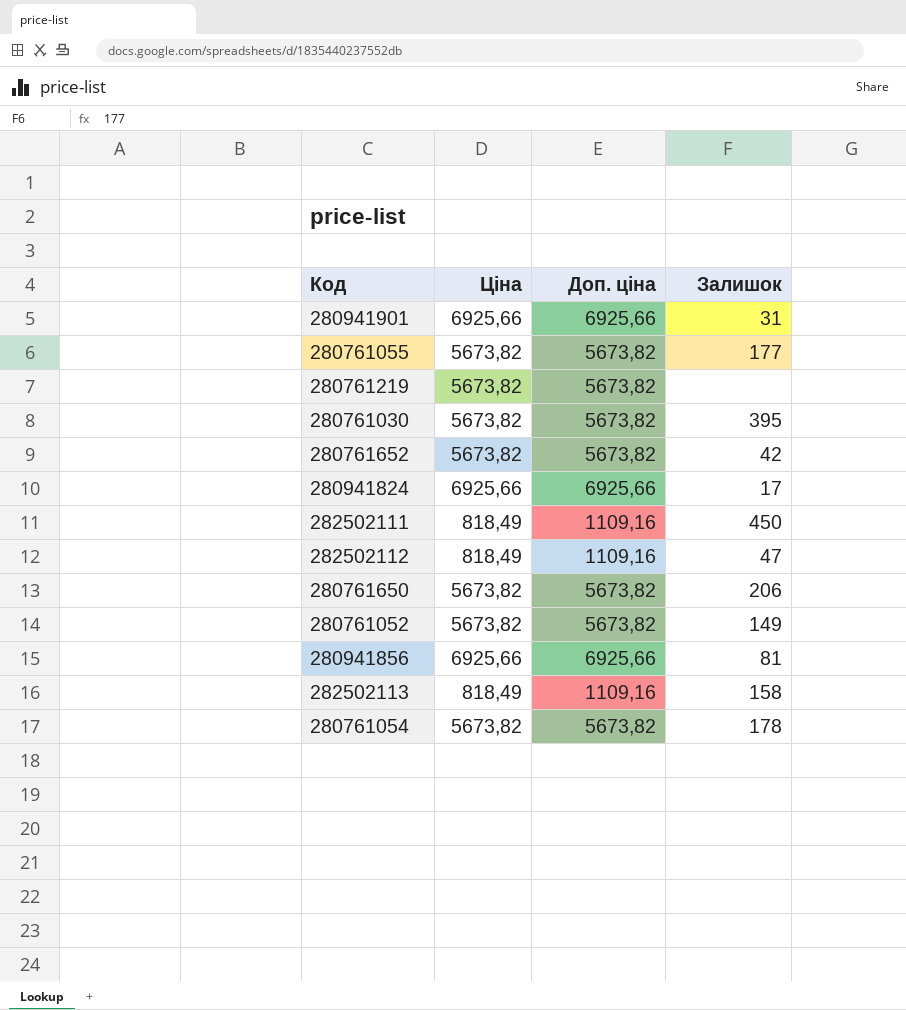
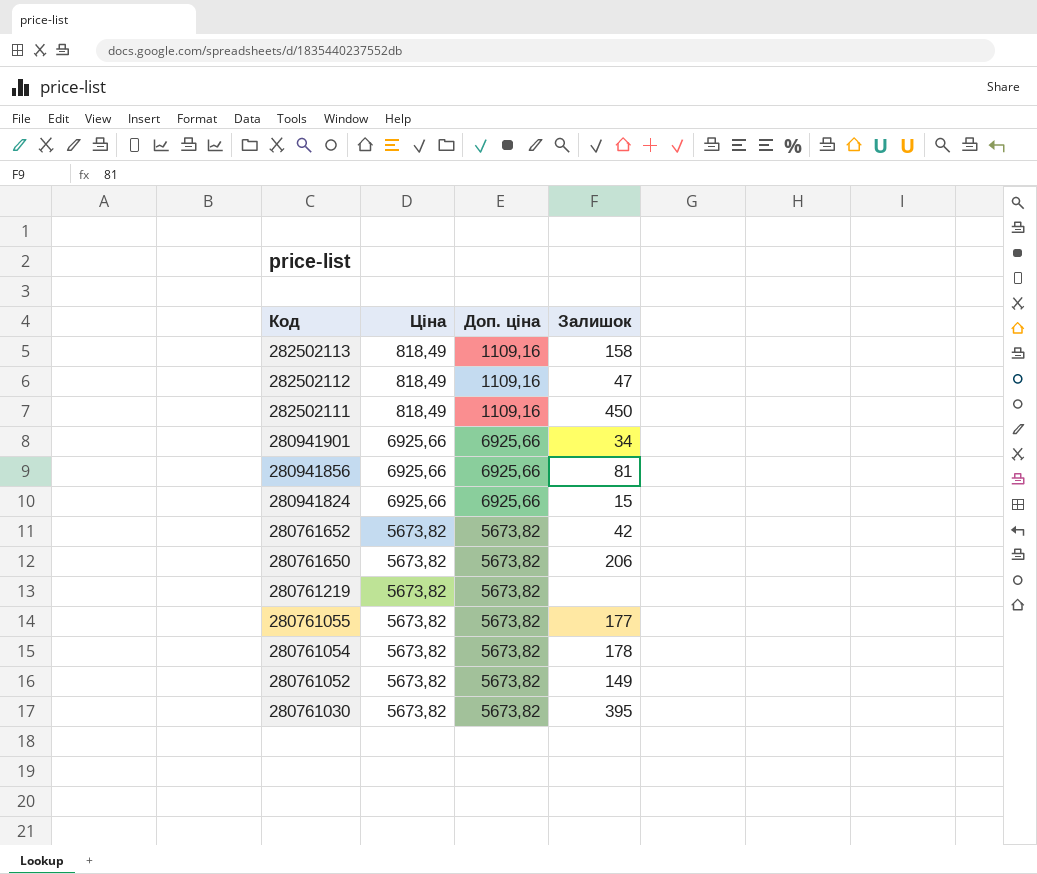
row order: none -> Код descending
280941901 | Залишок: 31 -> 34
280941824 | Залишок: 17 -> 15

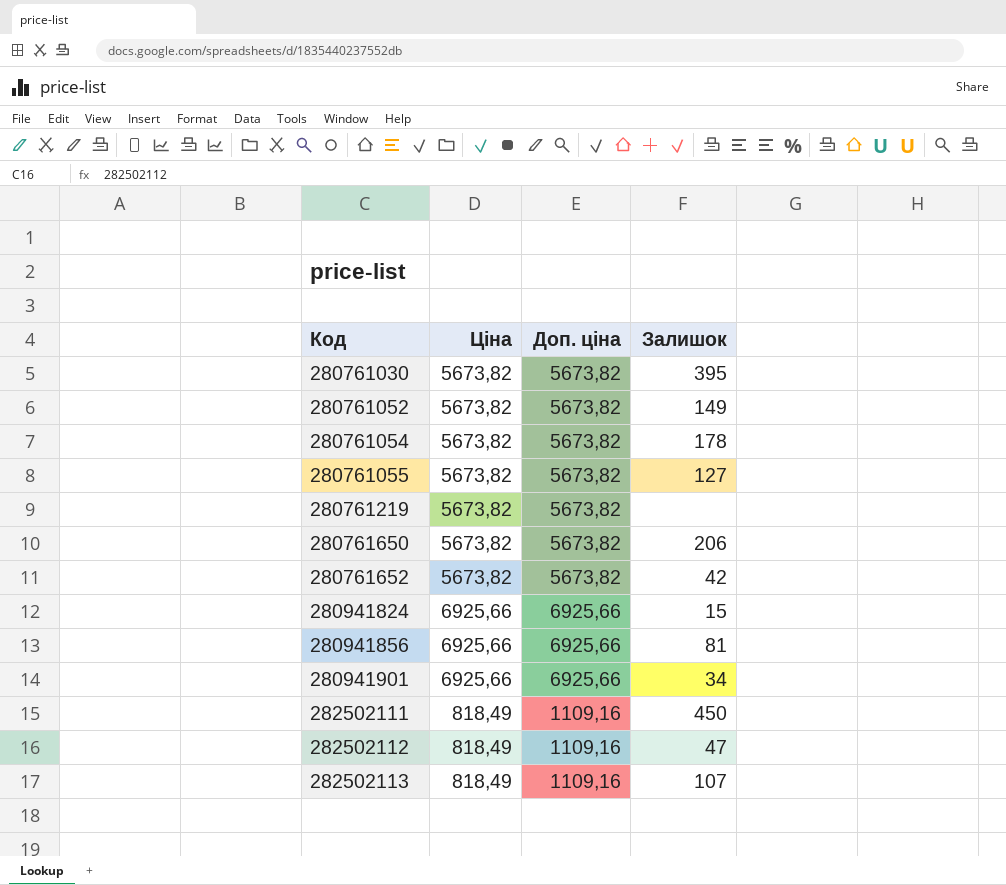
row order: Код descending -> Код ascending
280761055 | Залишок: 177 -> 127
282502113 | Залишок: 158 -> 107

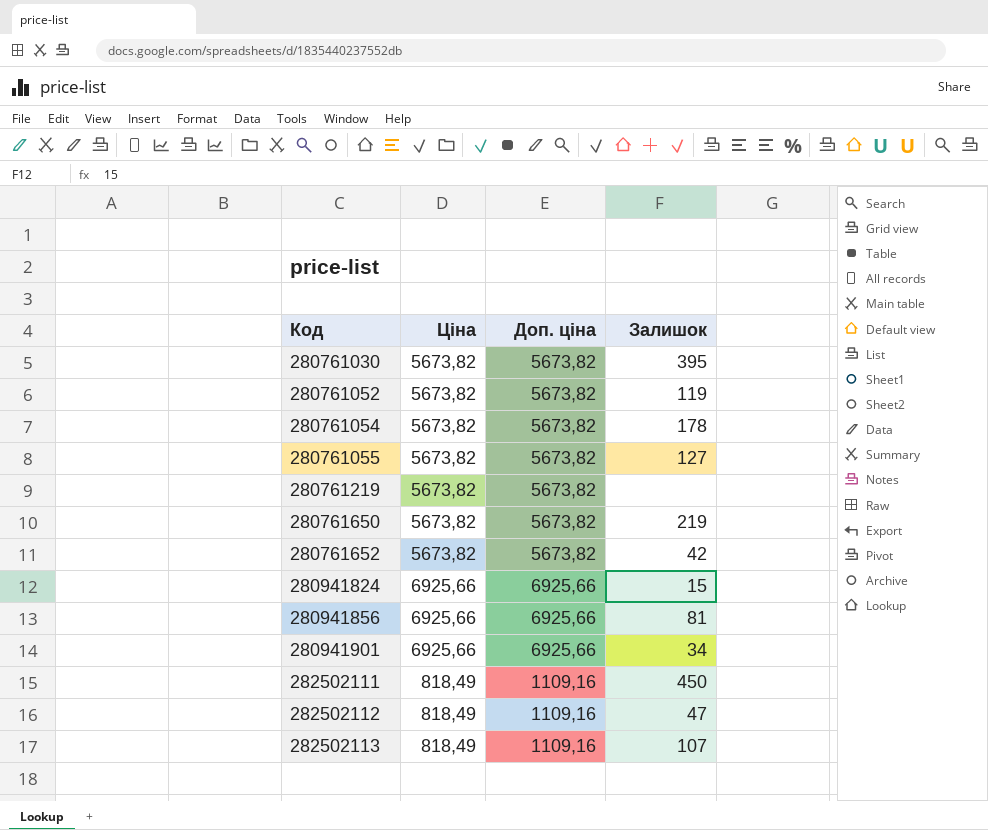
280761052 | Залишок: 149 -> 119
280761650 | Залишок: 206 -> 219

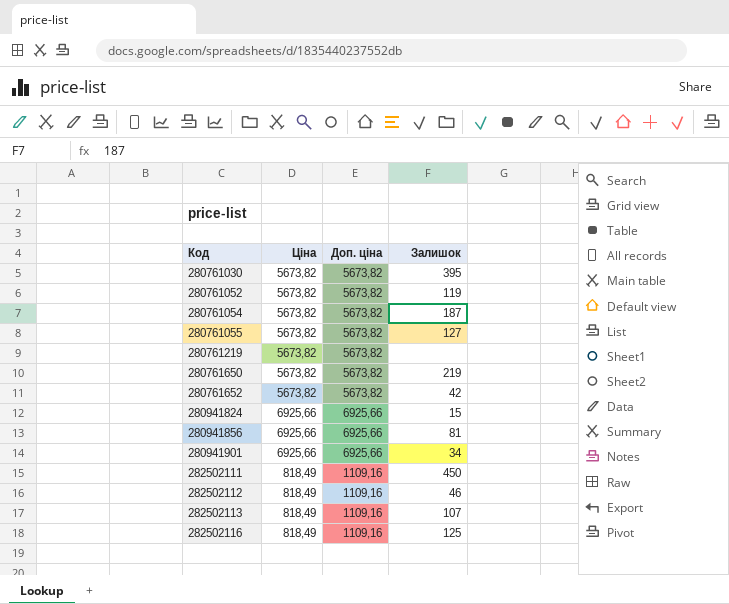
280761054 | Залишок: 178 -> 187
282502112 | Залишок: 47 -> 46
row 282502116: none -> 818,49 | 1109,16 | 125

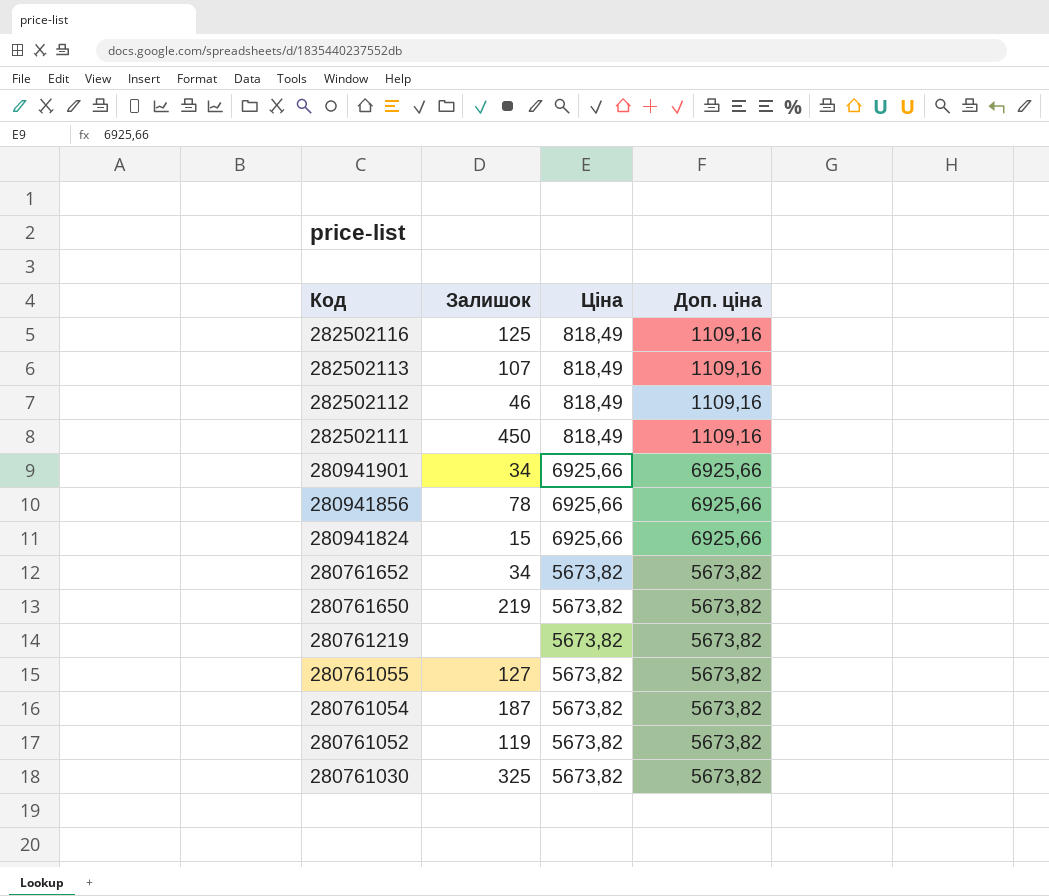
row order: Код ascending -> Код descending
column Залишок | position: 4 -> 2
280941856 | Залишок: 81 -> 78
280761652 | Залишок: 42 -> 34
280761030 | Залишок: 395 -> 325

